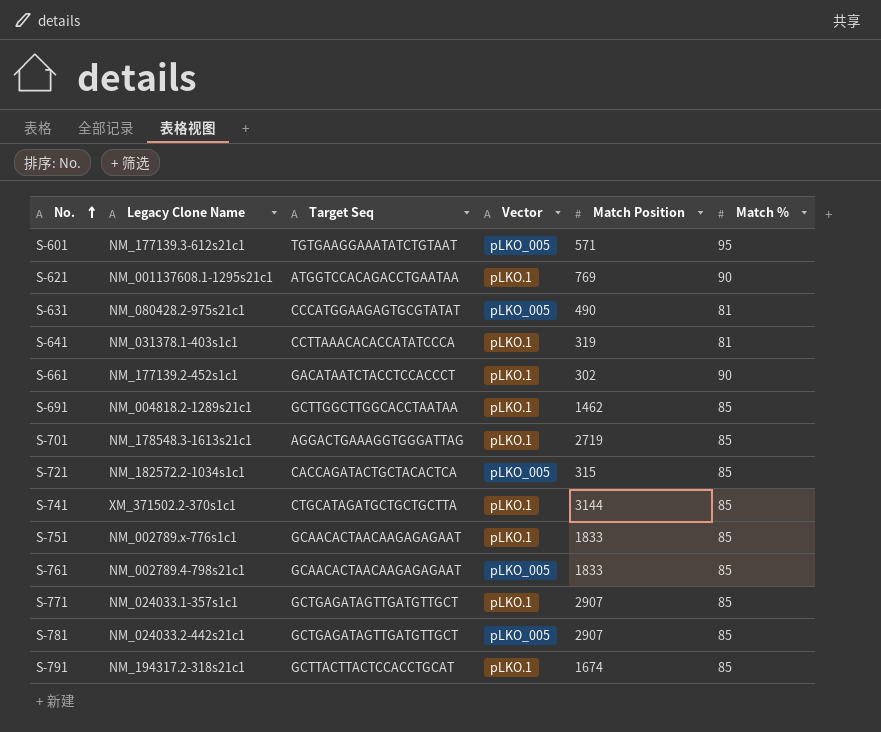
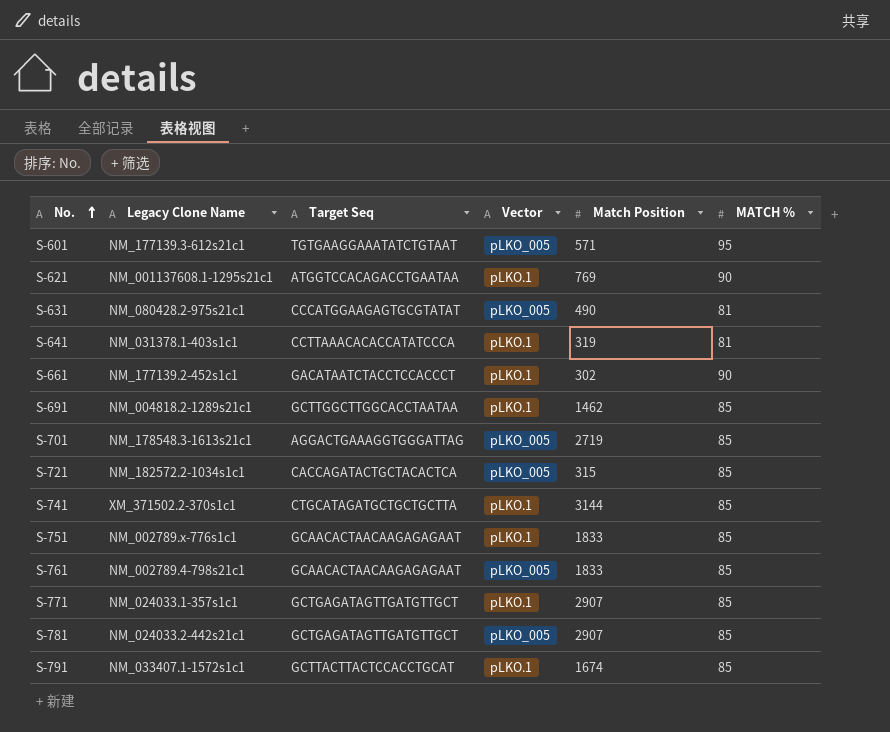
column name: Match % -> MATCH %
S-701 | Vector: pLKO.1 -> pLKO_005
S-791 | Legacy Clone Name: NM_194317.2-318s21c1 -> NM_033407.1-1572s1c1

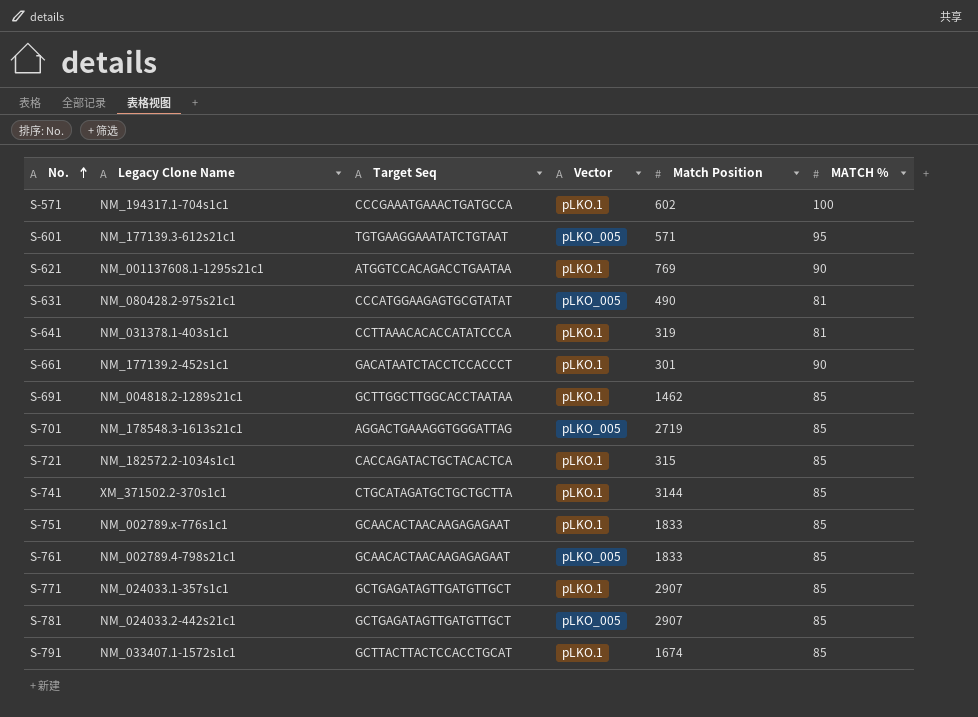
row S-571: none -> NM_194317.1-704s1c1 | CCCGAAATGAAACTGATGCCA | pLKO.1 | 602 | 100
S-661 | Match Position: 302 -> 301
S-721 | Vector: pLKO_005 -> pLKO.1

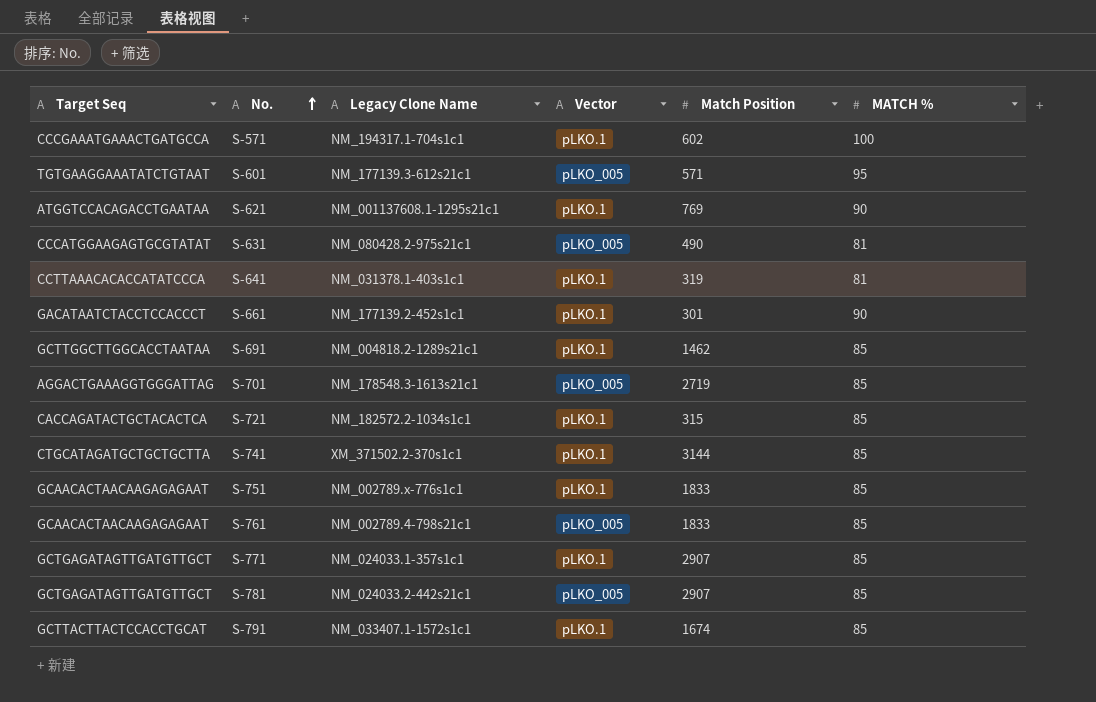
column Target Seq | position: 3 -> 1

